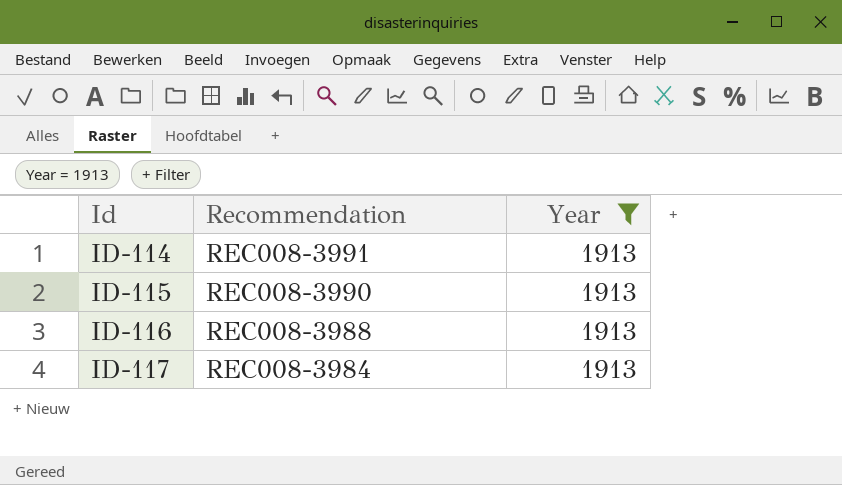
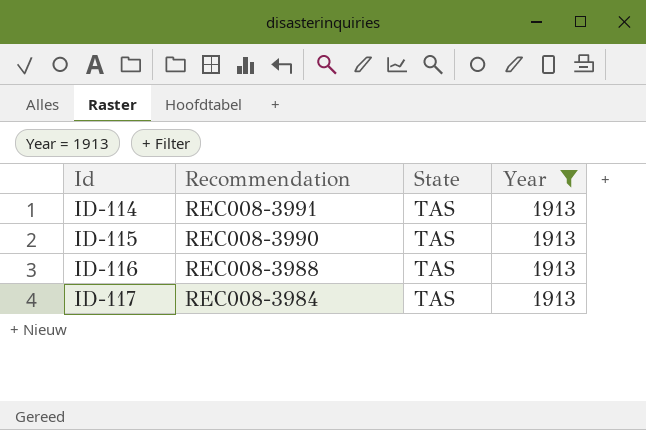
column State | position: none -> 3

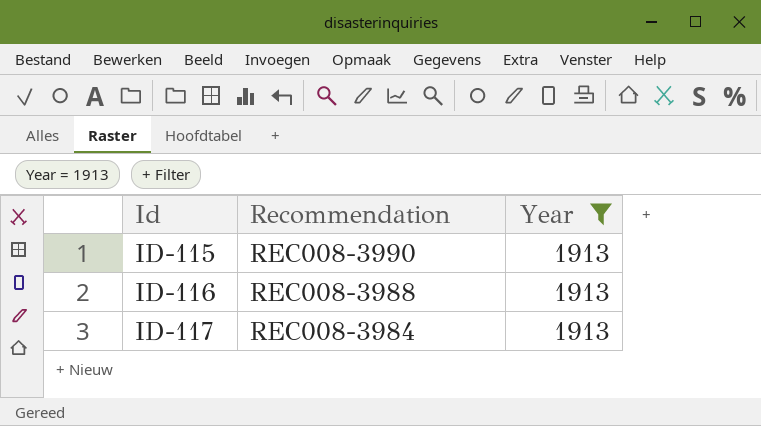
column State | position: 3 -> none
row ID-114: REC008-3991 | TAS | 1913 -> none

